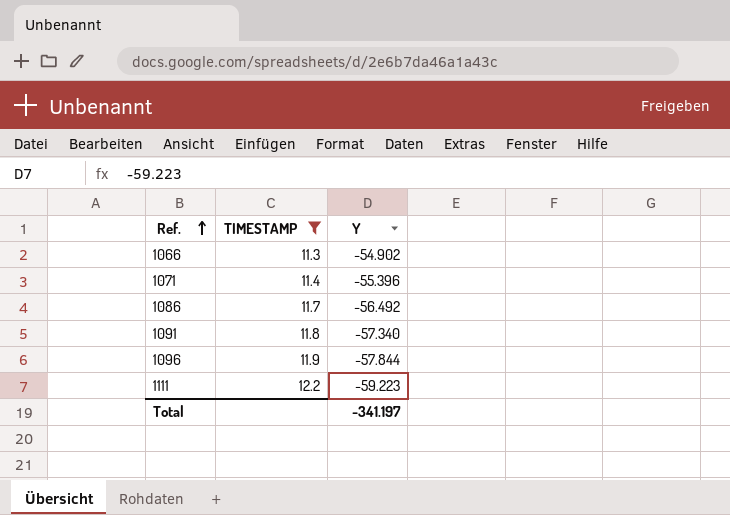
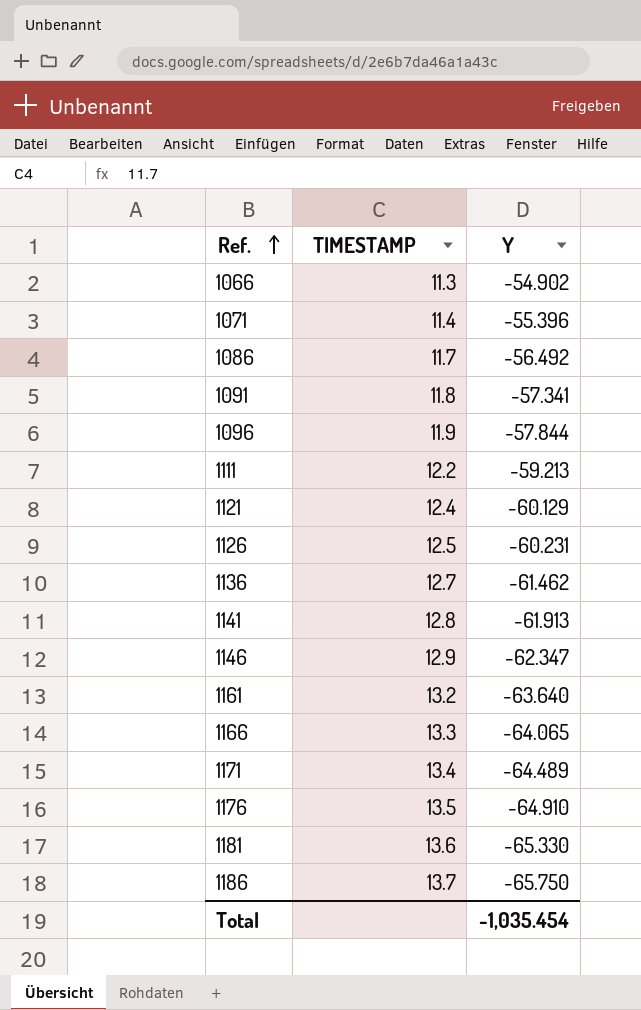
filter: TIMESTAMP <= 12.2 -> none
1091 | Y: -57.340 -> -57.341
1111 | Y: -59.223 -> -59.213
Total | Y: -341.197 -> -1,035.454

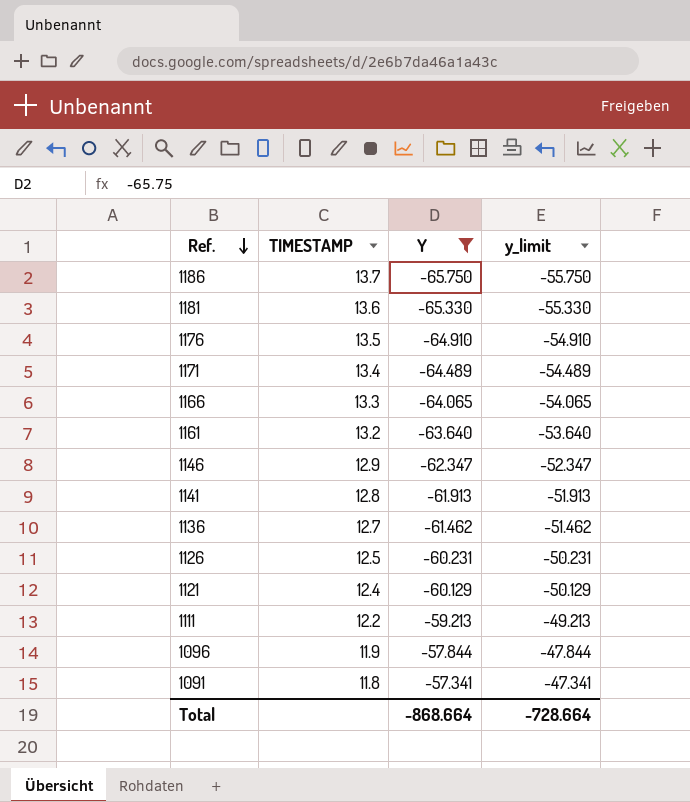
filter: none -> Y <= -57.341
row order: Ref. ascending -> Ref. descending
column y_limit | formula: none -> [Y] + 10
Total | Y: -1,035.454 -> -868.664

